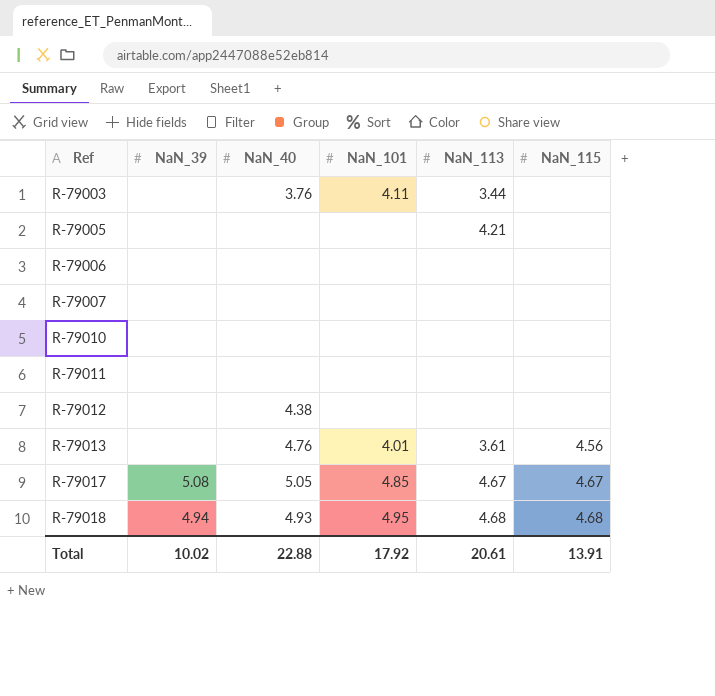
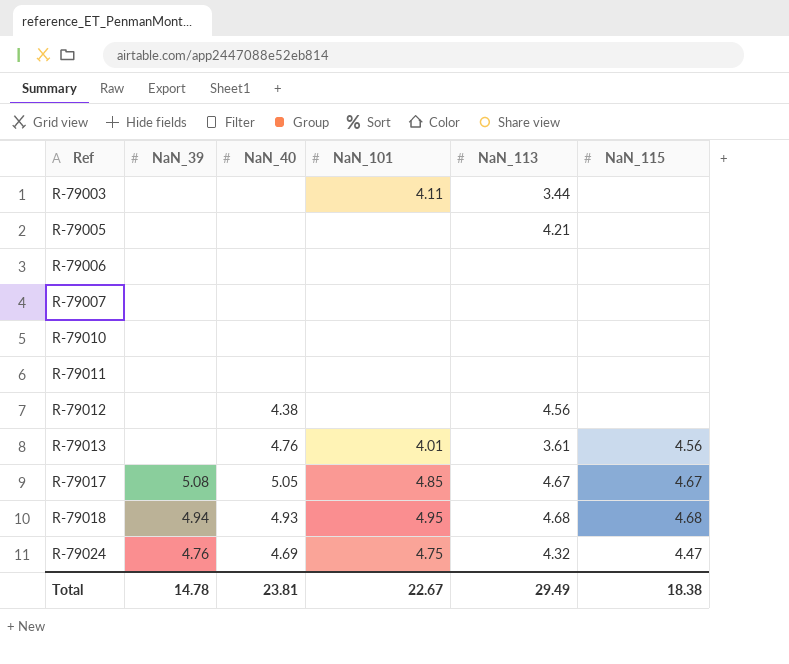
R-79003 | NaN_40: 3.76 -> none
R-79012 | NaN_113: none -> 4.56
row R-79024: none -> 4.76 | 4.69 | 4.75 | 4.32 | 4.47
Total | NaN_39: 10.02 -> 14.78
Total | NaN_40: 22.88 -> 23.81
Total | NaN_101: 17.92 -> 22.67
Total | NaN_113: 20.61 -> 29.49
Total | NaN_115: 13.91 -> 18.38

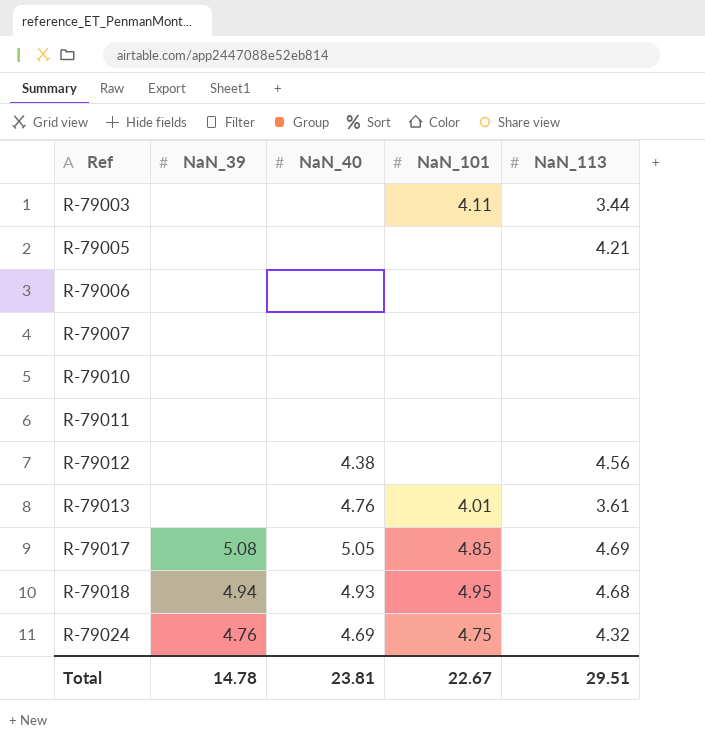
column NaN_115 | position: 6 -> none
R-79017 | NaN_113: 4.67 -> 4.69
Total | NaN_113: 29.49 -> 29.51

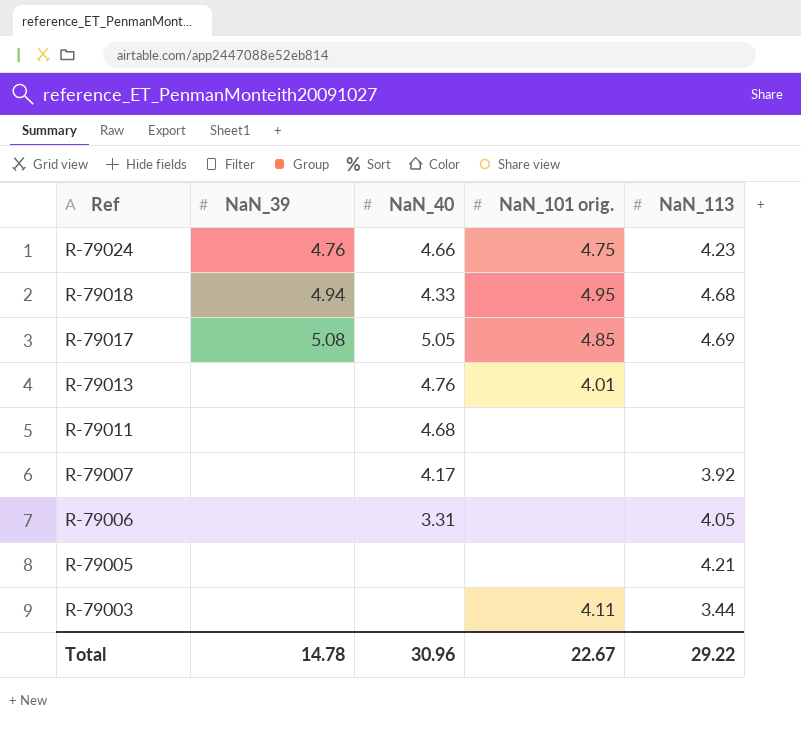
row order: Ref ascending -> Ref descending
column name: NaN_101 -> NaN_101 orig.
row R-79010: none | none | none | none -> none
row R-79012: none | 4.38 | none | 4.56 -> none
R-79024 | NaN_40: 4.69 -> 4.66
R-79024 | NaN_113: 4.32 -> 4.23
R-79018 | NaN_40: 4.93 -> 4.33
R-79013 | NaN_113: 3.61 -> none
R-79011 | NaN_40: none -> 4.68
R-79007 | NaN_40: none -> 4.17
R-79007 | NaN_113: none -> 3.92
R-79006 | NaN_40: none -> 3.31
R-79006 | NaN_113: none -> 4.05
Total | NaN_40: 23.81 -> 30.96
Total | NaN_113: 29.51 -> 29.22

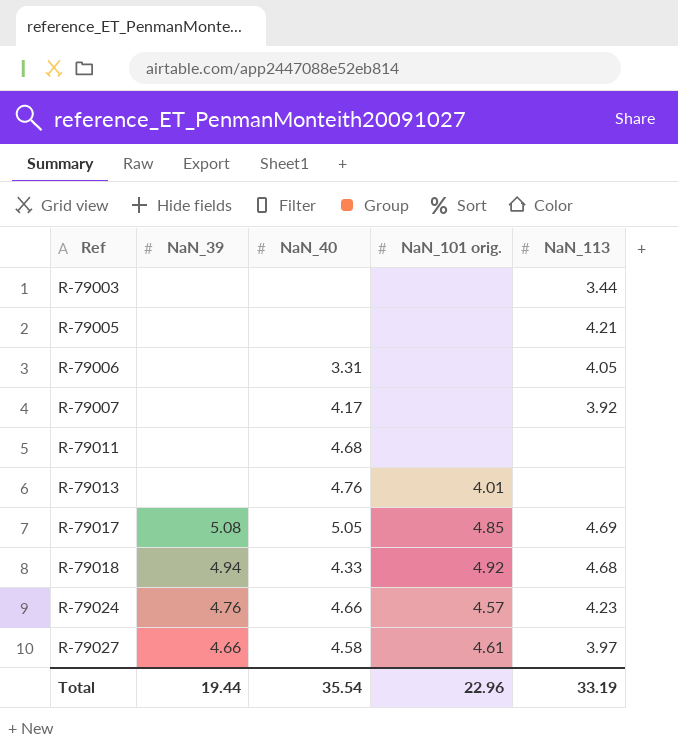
row order: Ref descending -> Ref ascending
R-79003 | NaN_101 orig.: 4.11 -> none
R-79018 | NaN_101 orig.: 4.95 -> 4.92
R-79024 | NaN_101 orig.: 4.75 -> 4.57
row R-79027: none -> 4.66 | 4.58 | 4.61 | 3.97
Total | NaN_39: 14.78 -> 19.44
Total | NaN_40: 30.96 -> 35.54
Total | NaN_101 orig.: 22.67 -> 22.96
Total | NaN_113: 29.22 -> 33.19

